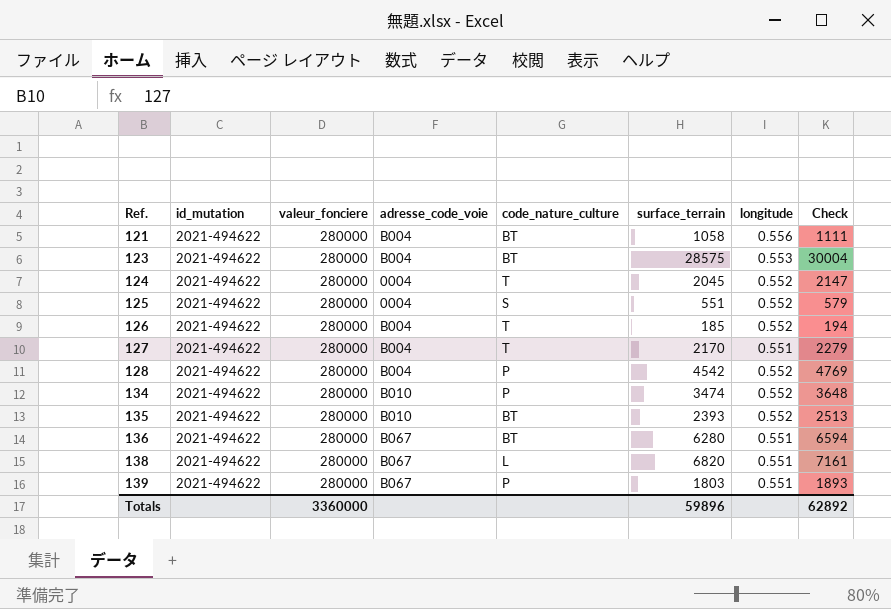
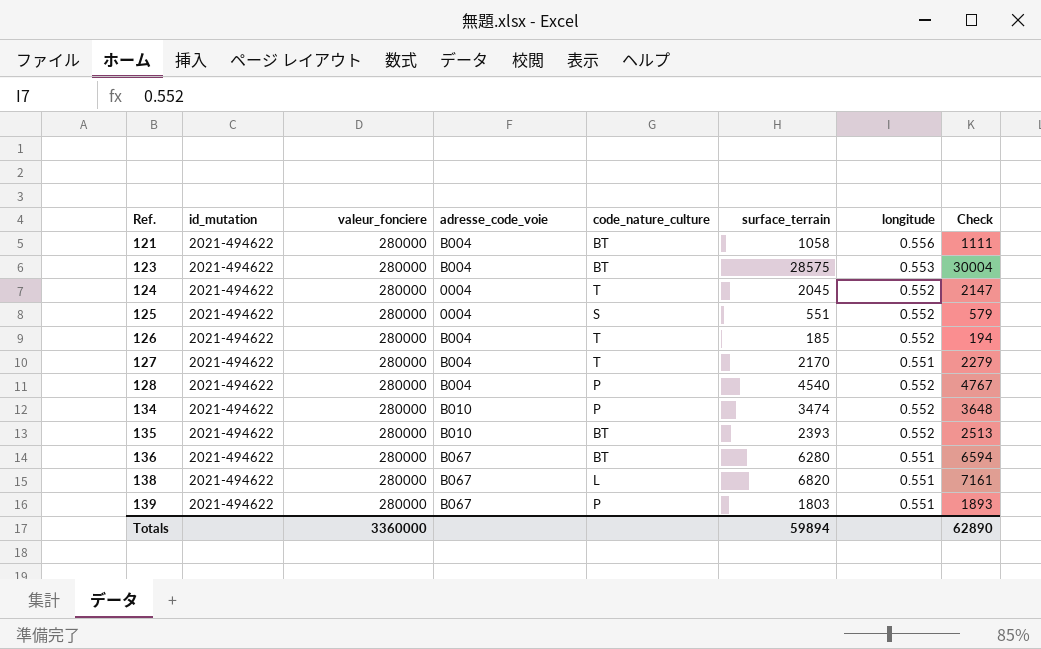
128 | surface_terrain: 4542 -> 4540
128 | Check: 4769 -> 4767
Totals | surface_terrain: 59896 -> 59894
Totals | Check: 62892 -> 62890

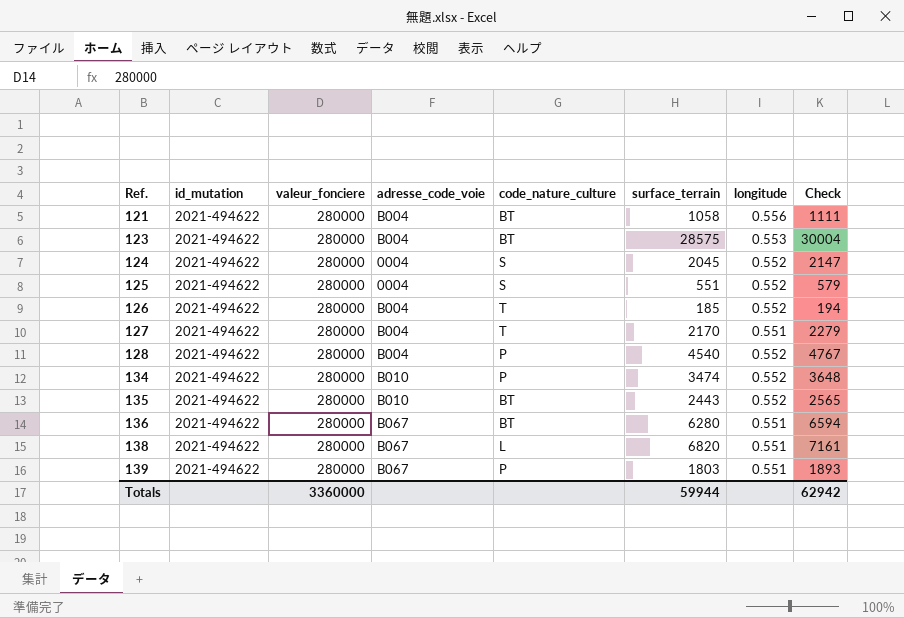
124 | code_nature_culture: T -> S
135 | surface_terrain: 2393 -> 2443
135 | Check: 2513 -> 2565
Totals | surface_terrain: 59894 -> 59944
Totals | Check: 62890 -> 62942

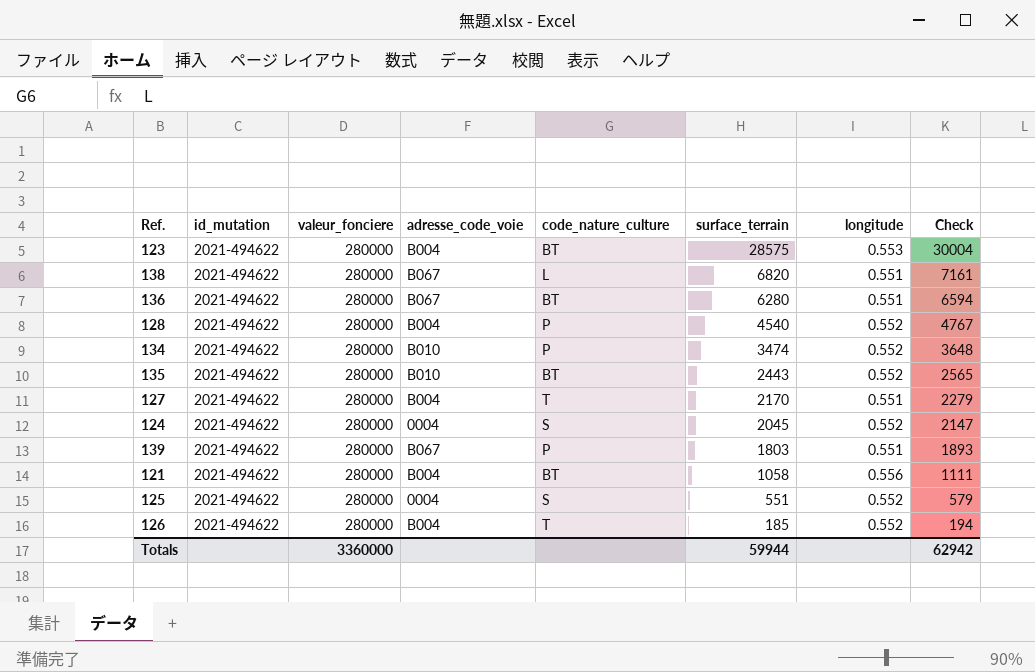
row order: Ref. ascending -> surface_terrain descending

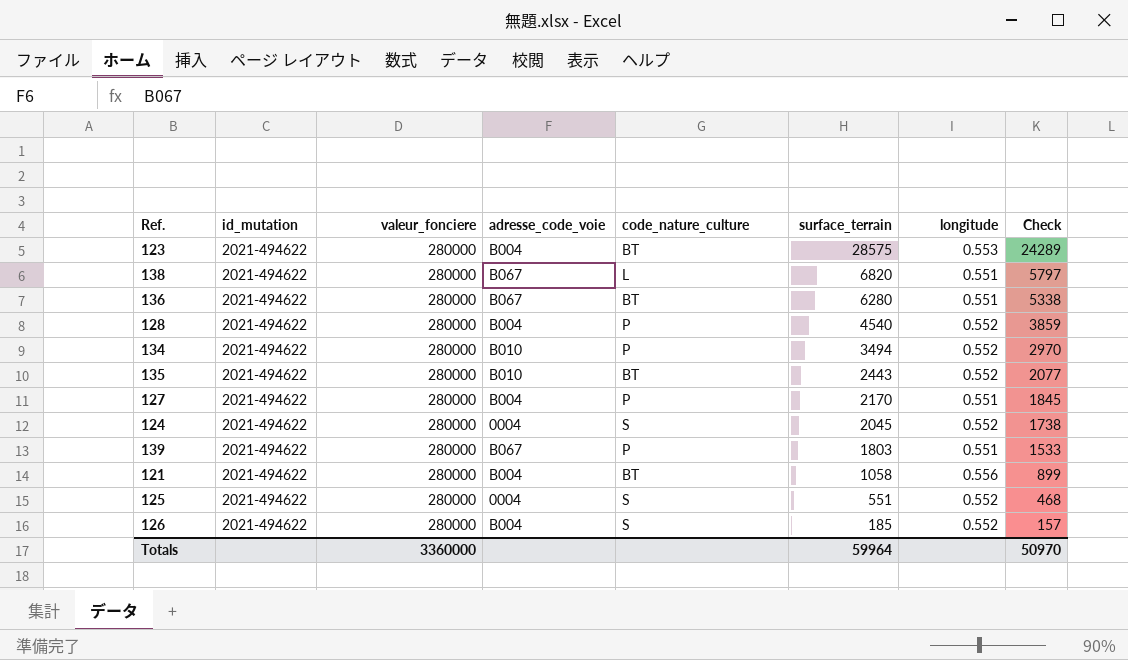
column Check | formula: [surface_terrain] * 1.05 -> [surface_terrain] * 0.85
134 | surface_terrain: 3474 -> 3494
127 | code_nature_culture: T -> P
126 | code_nature_culture: T -> S
Totals | surface_terrain: 59944 -> 59964
Totals | Check: 62942 -> 50970

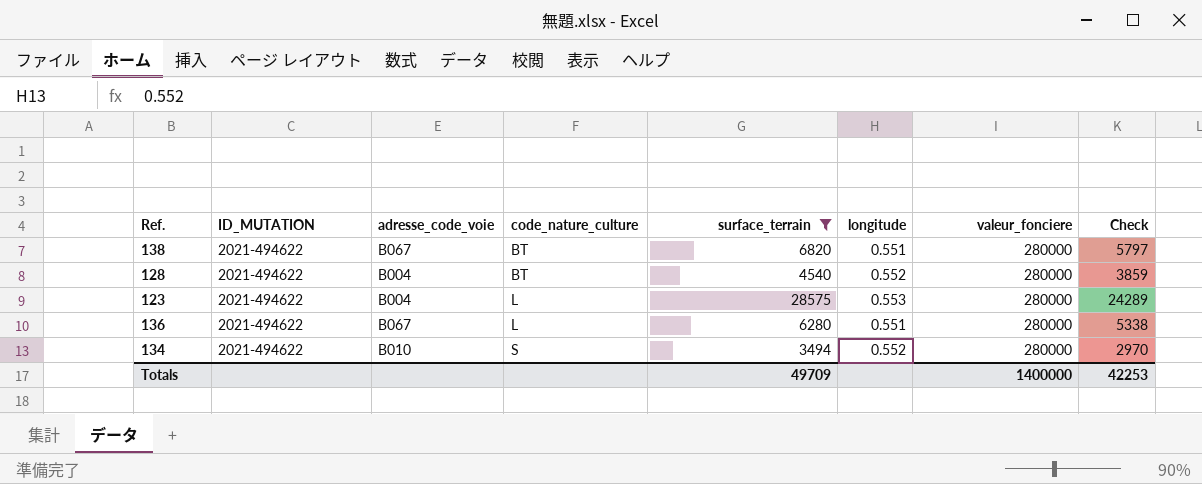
filter: none -> surface_terrain >= 3494
row order: surface_terrain descending -> code_nature_culture ascending
column name: id_mutation -> ID_MUTATION
column valeur_fonciere | position: 3 -> 7
138 | code_nature_culture: L -> BT
128 | code_nature_culture: P -> BT
123 | code_nature_culture: BT -> L
136 | code_nature_culture: BT -> L
134 | code_nature_culture: P -> S
Totals | surface_terrain: 59964 -> 49709
Totals | valeur_fonciere: 3360000 -> 1400000
Totals | Check: 50970 -> 42253

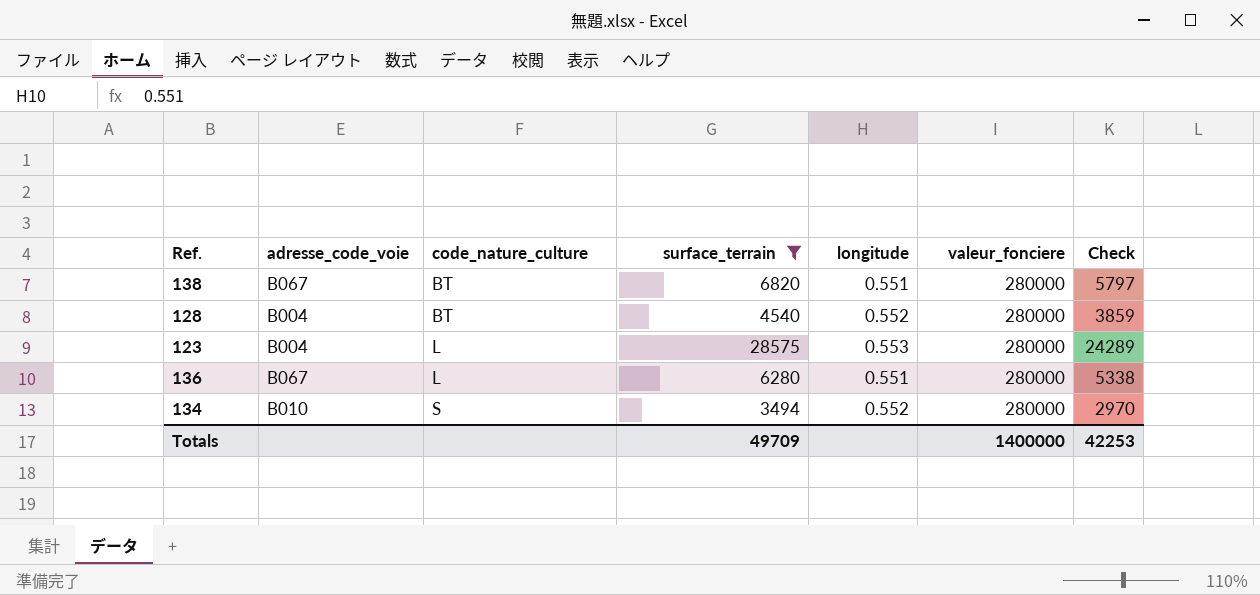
column ID_MUTATION | position: 2 -> none

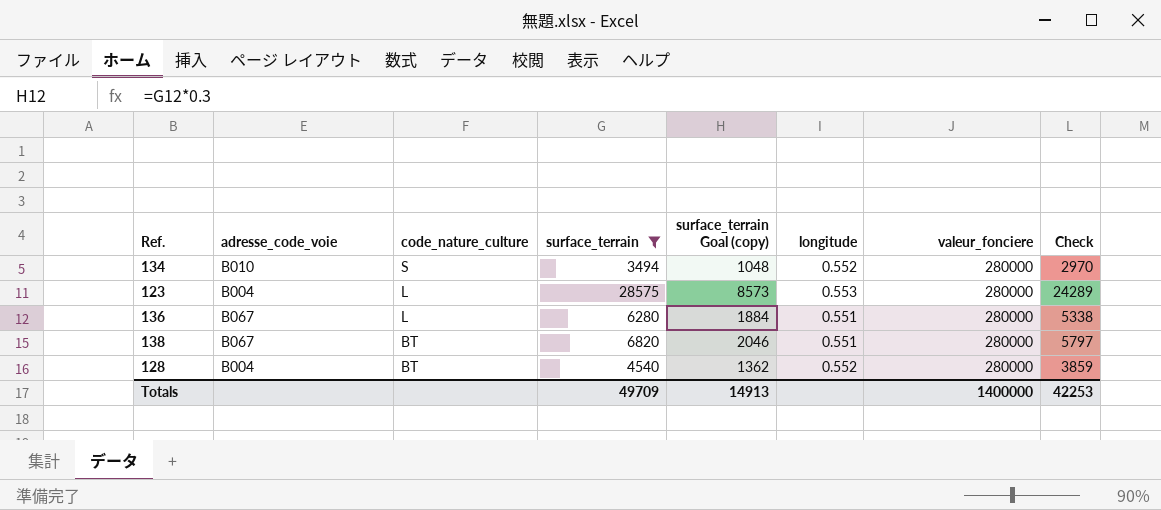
row order: code_nature_culture ascending -> code_nature_culture descending
column surface_terrain Goal (copy) | formula: none -> [surface_terrain] * 0.3

